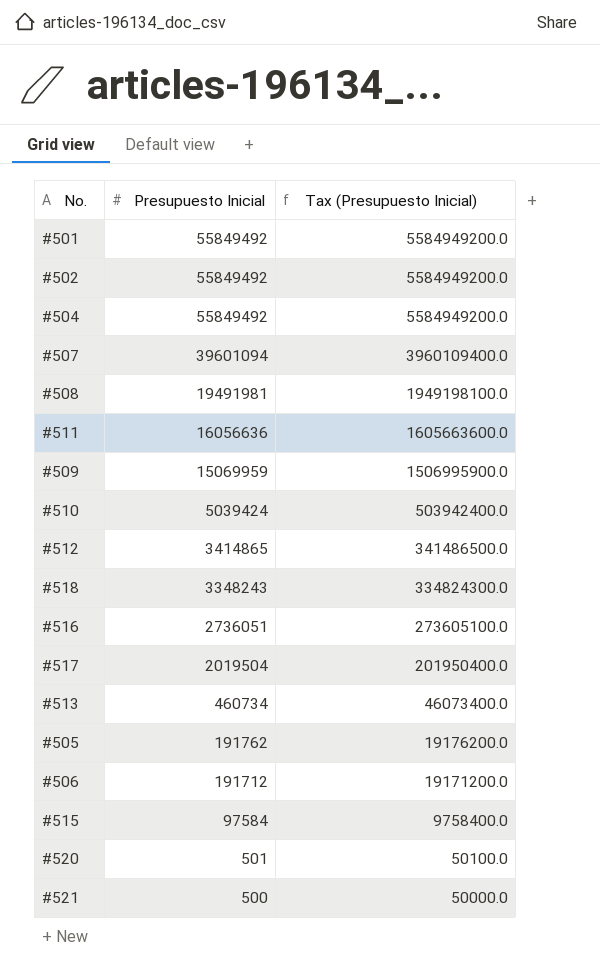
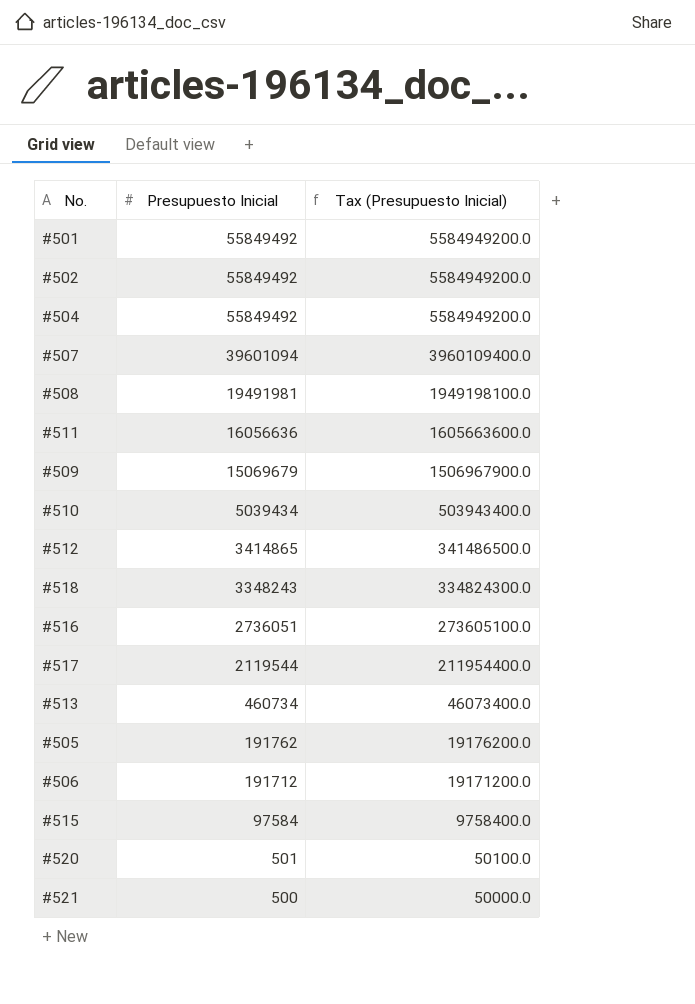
#509 | Presupuesto Inicial: 15069959 -> 15069679
#509 | Tax (Presupuesto Inicial): 1506995900.0 -> 1506967900.0
#510 | Presupuesto Inicial: 5039424 -> 5039434
#510 | Tax (Presupuesto Inicial): 503942400.0 -> 503943400.0
#517 | Presupuesto Inicial: 2019504 -> 2119544
#517 | Tax (Presupuesto Inicial): 201950400.0 -> 211954400.0

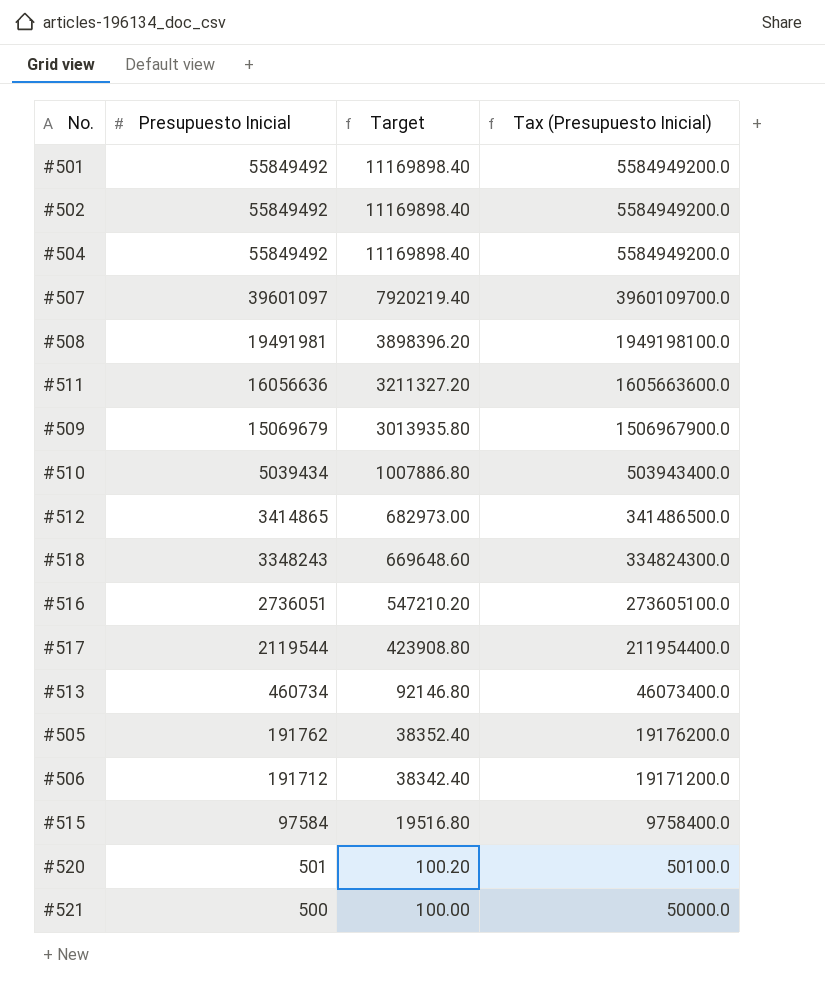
column Target | formula: none -> [Presupuesto Inicial] * 0.2
#507 | Presupuesto Inicial: 39601094 -> 39601097
#507 | Tax (Presupuesto Inicial): 3960109400.0 -> 3960109700.0

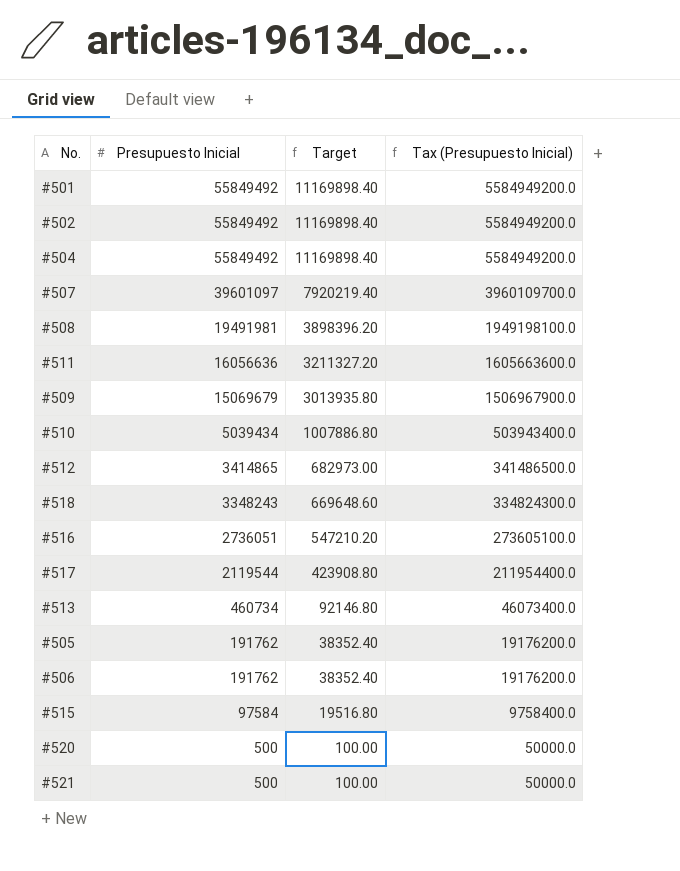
#506 | Presupuesto Inicial: 191712 -> 191762
#506 | Target: 38342.40 -> 38352.40
#506 | Tax (Presupuesto Inicial): 19171200.0 -> 19176200.0
#520 | Presupuesto Inicial: 501 -> 500
#520 | Target: 100.20 -> 100.00
#520 | Tax (Presupuesto Inicial): 50100.0 -> 50000.0

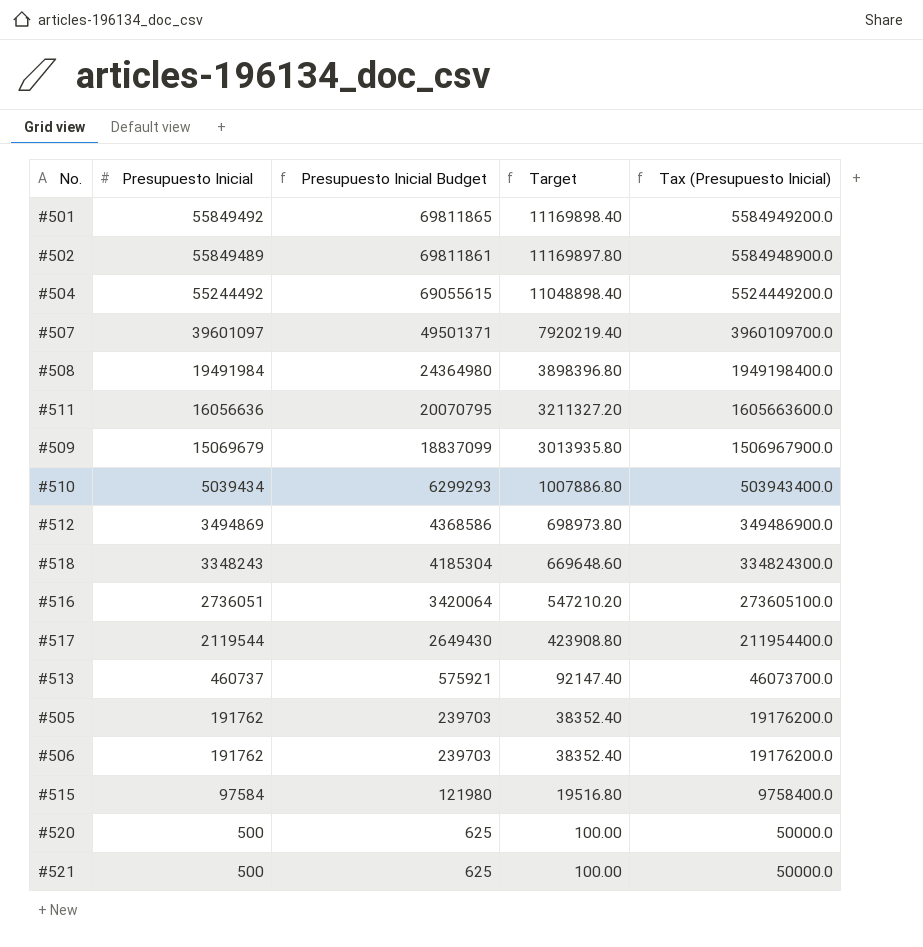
column Presupuesto Inicial Budget | formula: none -> [Presupuesto Inicial] * 1.25
#502 | Presupuesto Inicial: 55849492 -> 55849489
#502 | Target: 11169898.40 -> 11169897.80
#502 | Tax (Presupuesto Inicial): 5584949200.0 -> 5584948900.0
#504 | Presupuesto Inicial: 55849492 -> 55244492
#504 | Target: 11169898.40 -> 11048898.40
#504 | Tax (Presupuesto Inicial): 5584949200.0 -> 5524449200.0
#508 | Presupuesto Inicial: 19491981 -> 19491984
#508 | Target: 3898396.20 -> 3898396.80
#508 | Tax (Presupuesto Inicial): 1949198100.0 -> 1949198400.0
#512 | Presupuesto Inicial: 3414865 -> 3494869
#512 | Target: 682973.00 -> 698973.80
#512 | Tax (Presupuesto Inicial): 341486500.0 -> 349486900.0
#513 | Presupuesto Inicial: 460734 -> 460737
#513 | Target: 92146.80 -> 92147.40
#513 | Tax (Presupuesto Inicial): 46073400.0 -> 46073700.0

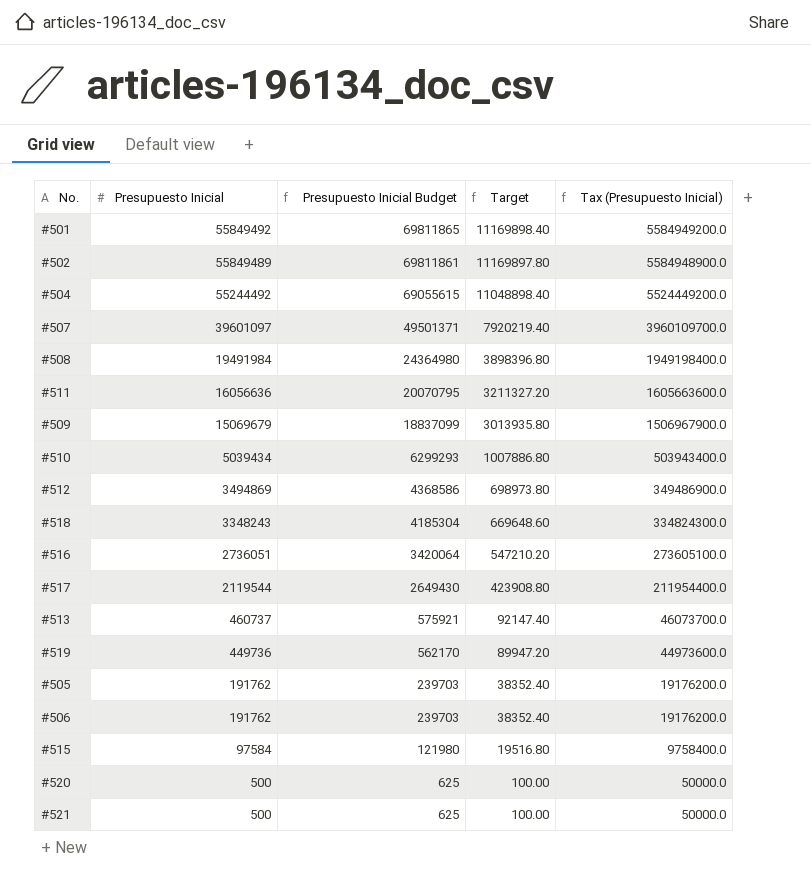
row #519: none -> 449736 | 562170 | 89947.20 | 44973600.0

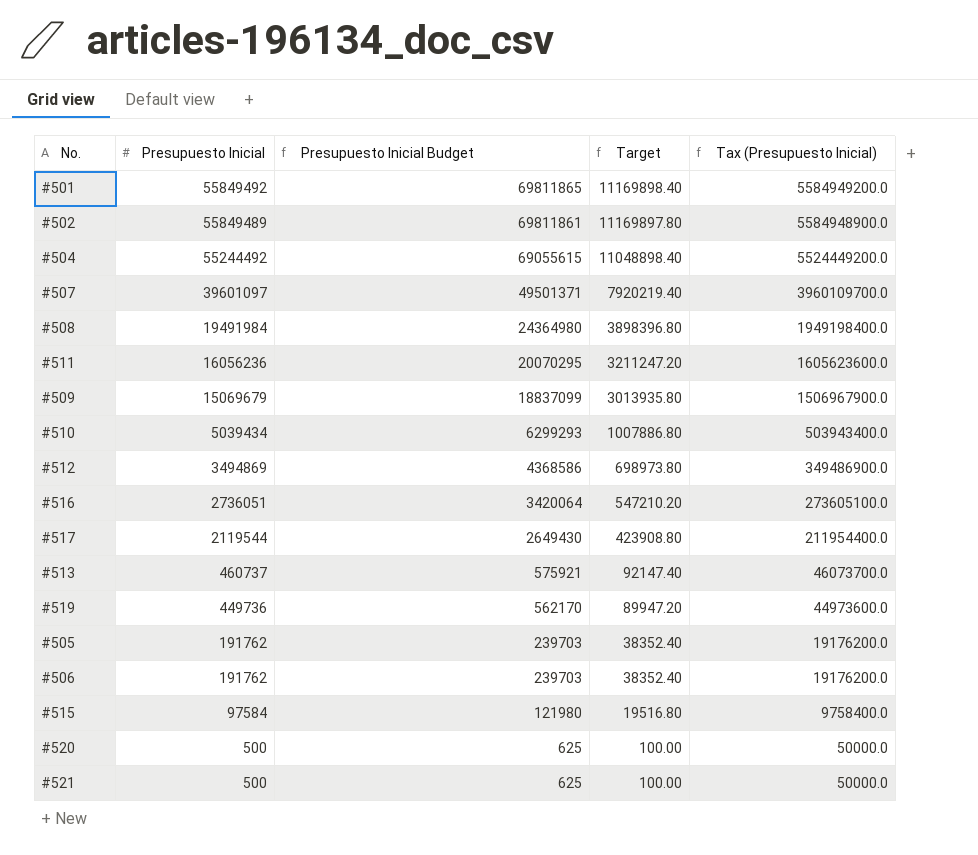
row #518: 3348243 | 4185304 | 669648.60 | 334824300.0 -> none
#511 | Presupuesto Inicial: 16056636 -> 16056236
#511 | Presupuesto Inicial Budget: 20070795 -> 20070295
#511 | Target: 3211327.20 -> 3211247.20
#511 | Tax (Presupuesto Inicial): 1605663600.0 -> 1605623600.0

